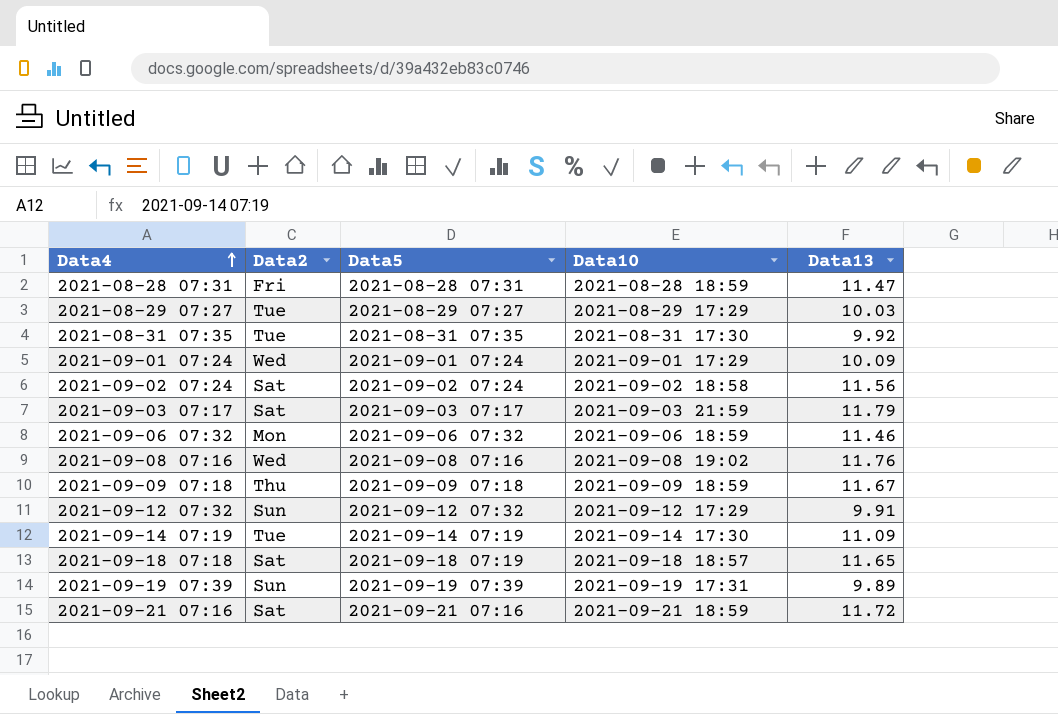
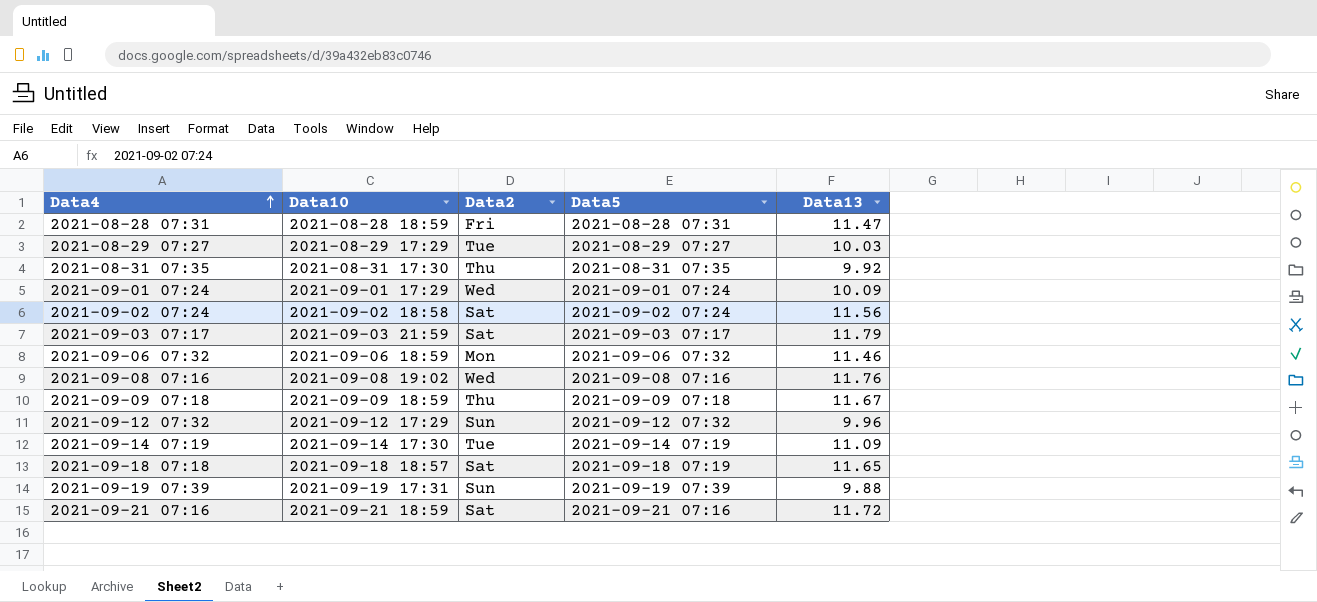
column Data10 | position: 4 -> 2
2021-08-31 07:35 | Data2: Tue -> Thu
2021-09-12 07:32 | Data13: 9.91 -> 9.96
2021-09-19 07:39 | Data13: 9.89 -> 9.88

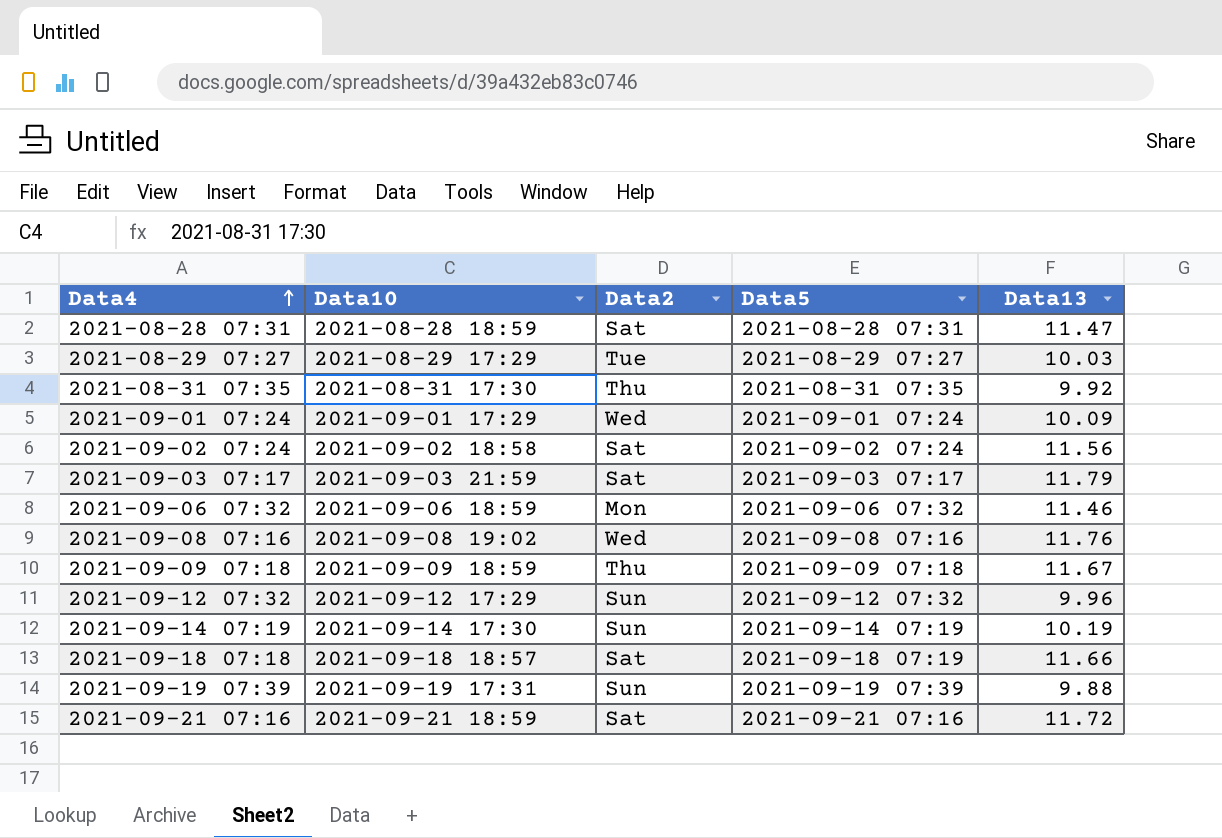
2021-08-28 07:31 | Data2: Fri -> Sat
2021-09-14 07:19 | Data2: Tue -> Sun
2021-09-14 07:19 | Data13: 11.09 -> 10.19
2021-09-18 07:18 | Data13: 11.65 -> 11.66

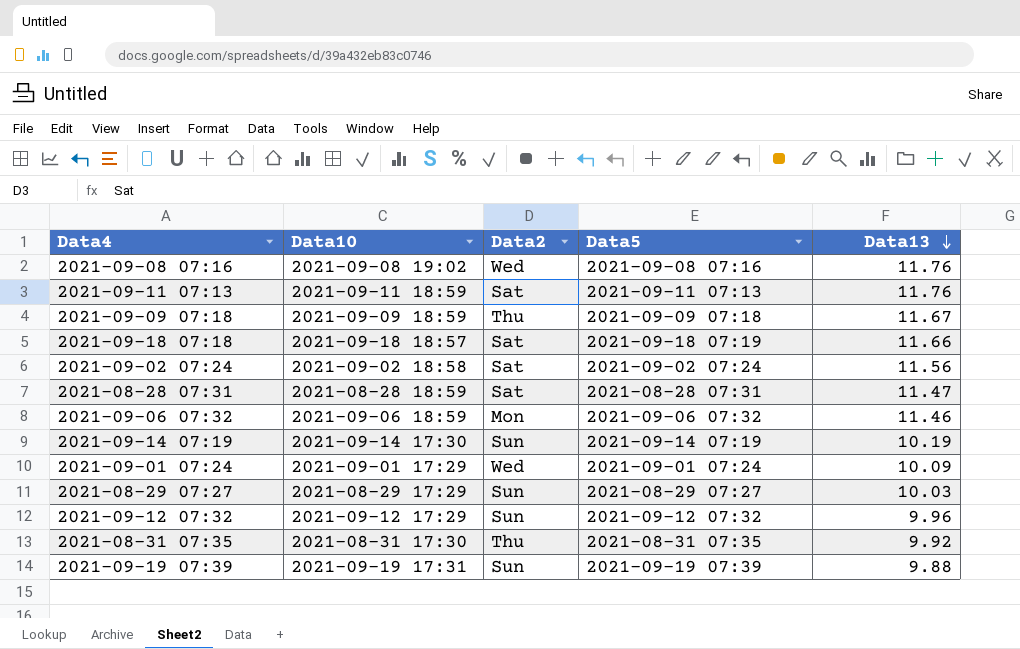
row order: Data4 ascending -> Data13 descending
row 2021-09-03 07:17: 2021-09-03 21:59 | Sat | 2021-09-03 07:17 | 11.79 -> none
row 2021-09-21 07:16: 2021-09-21 18:59 | Sat | 2021-09-21 07:16 | 11.72 -> none
row 2021-09-11 07:13: none -> 2021-09-11 18:59 | Sat | 2021-09-11 07:13 | 11.76
2021-08-29 07:27 | Data2: Tue -> Sun

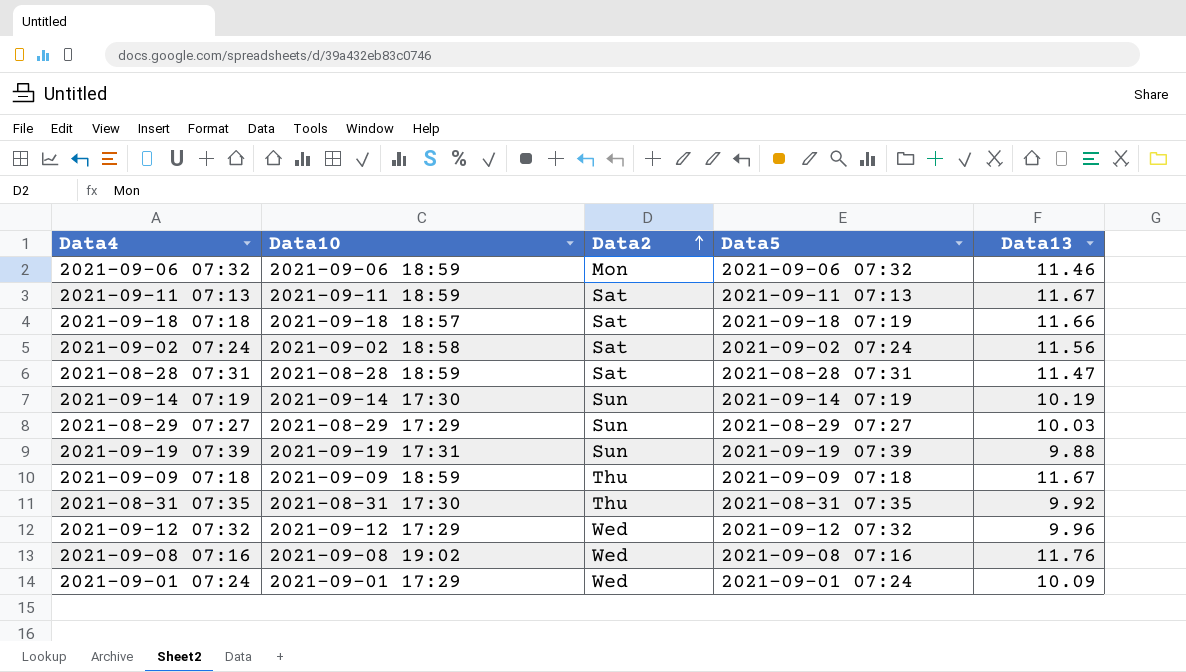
row order: Data13 descending -> Data2 ascending
2021-09-11 07:13 | Data13: 11.76 -> 11.67
2021-09-12 07:32 | Data2: Sun -> Wed

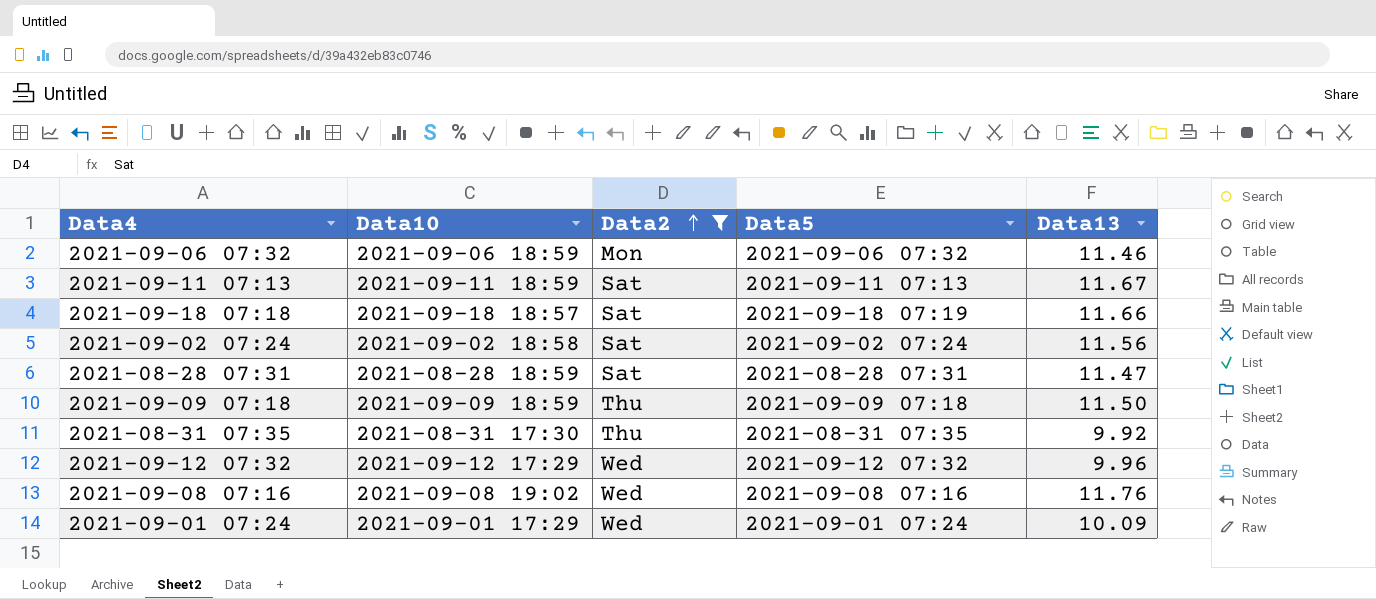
filter: none -> Data2 != Sun
2021-09-09 07:18 | Data13: 11.67 -> 11.50

